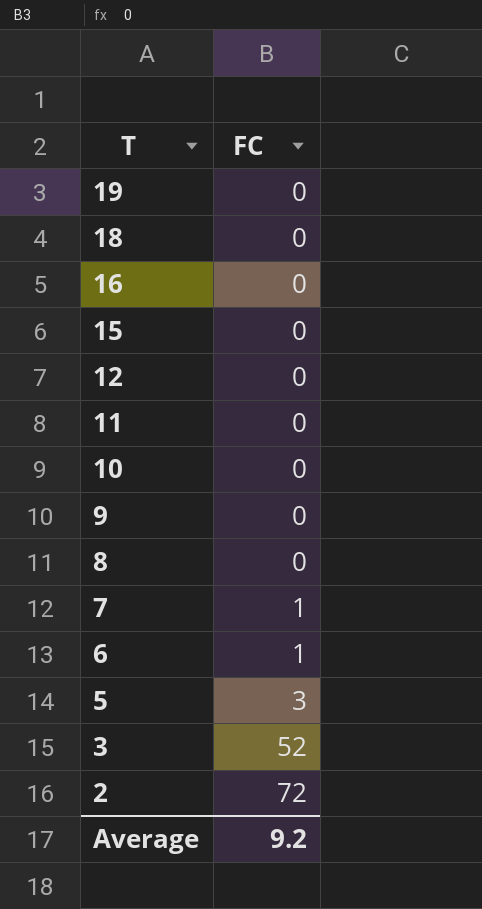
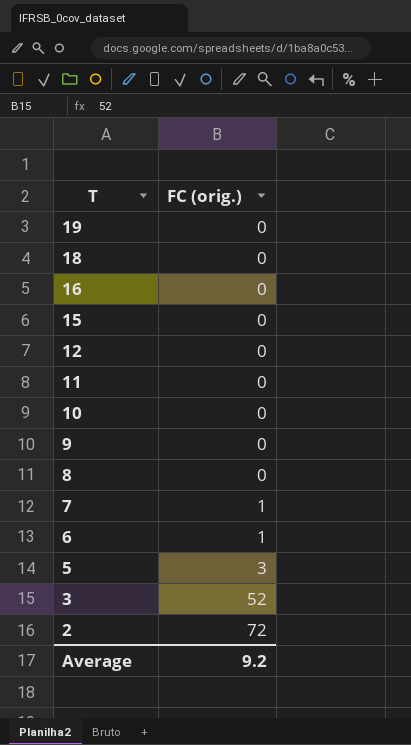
column name: FC -> FC (orig.)

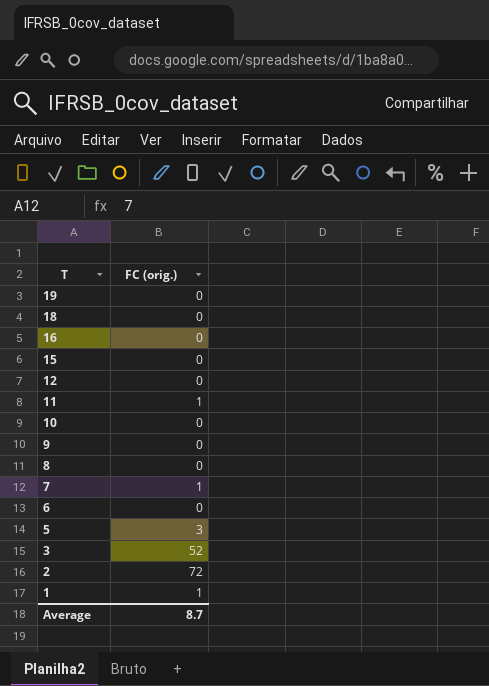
11 | FC (orig.): 0 -> 1
6 | FC (orig.): 1 -> 0
row 1: none -> 1
Average | FC (orig.): 9.2 -> 8.7

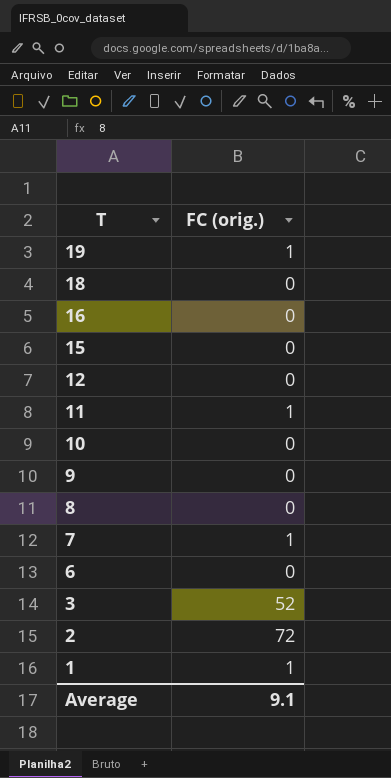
row 5: 3 -> none
19 | FC (orig.): 0 -> 1
Average | FC (orig.): 8.7 -> 9.1

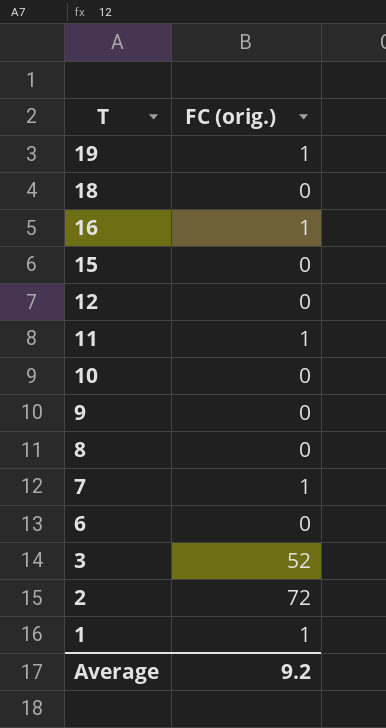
16 | FC (orig.): 0 -> 1
Average | FC (orig.): 9.1 -> 9.2

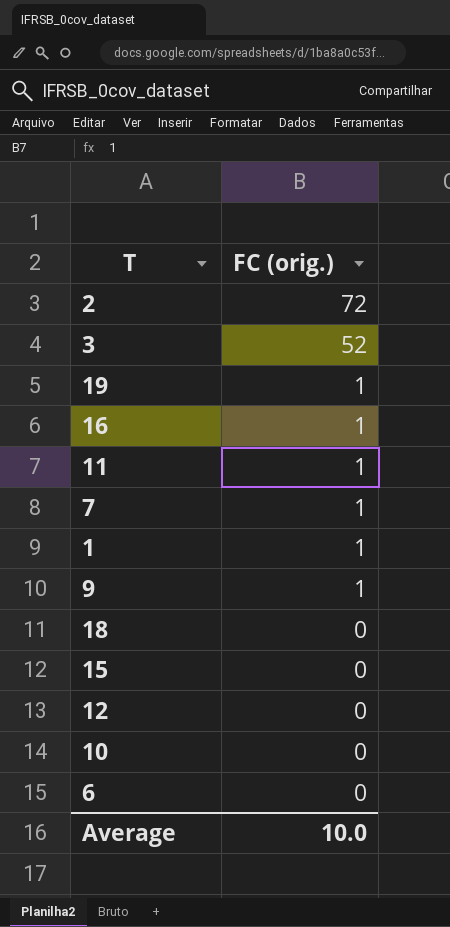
row order: T descending -> FC (orig.) descending
row 8: 0 -> none
9 | FC (orig.): 0 -> 1
Average | FC (orig.): 9.2 -> 10.0

